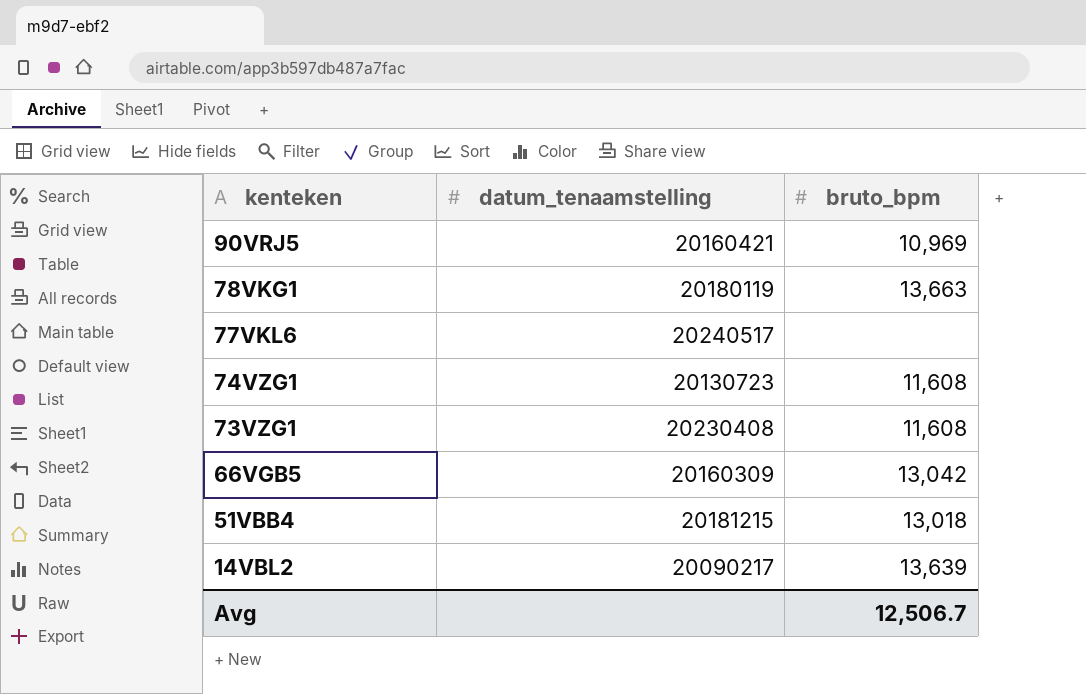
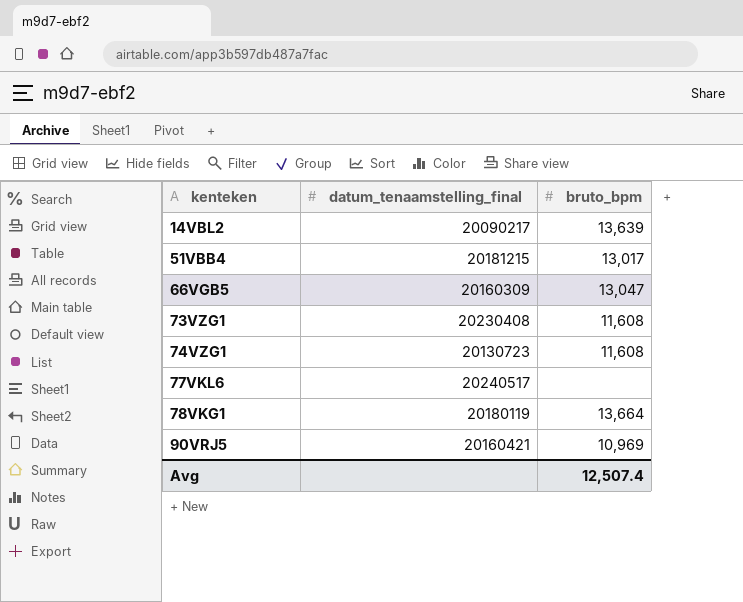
row order: kenteken descending -> kenteken ascending
column name: datum_tenaamstelling -> datum_tenaamstelling_final
51VBB4 | bruto_bpm: 13,018 -> 13,017
66VGB5 | bruto_bpm: 13,042 -> 13,047
78VKG1 | bruto_bpm: 13,663 -> 13,664
Avg | bruto_bpm: 12,506.7 -> 12,507.4

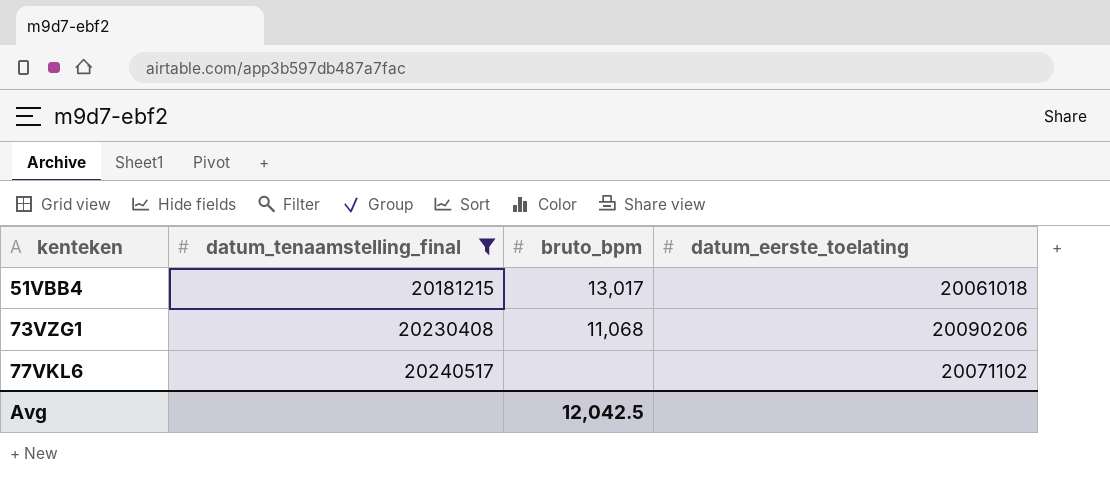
filter: none -> datum_tenaamstelling_final >= 20181215
column datum_eerste_toelating | position: none -> 4
73VZG1 | bruto_bpm: 11,608 -> 11,068
Avg | bruto_bpm: 12,507.4 -> 12,042.5

